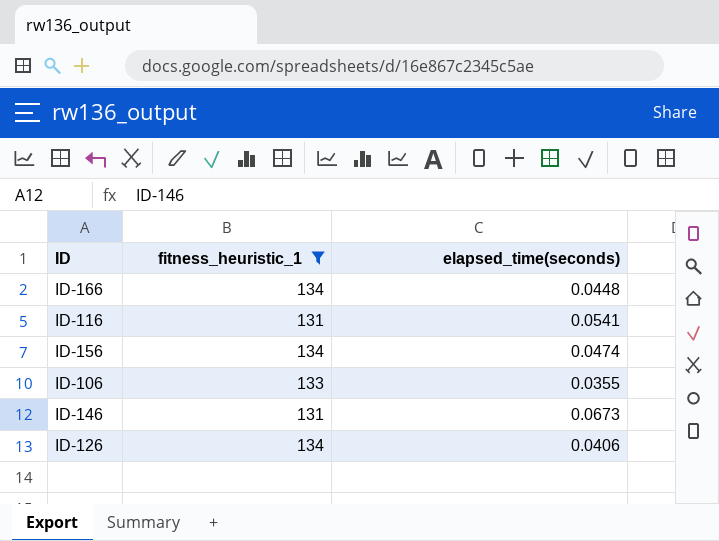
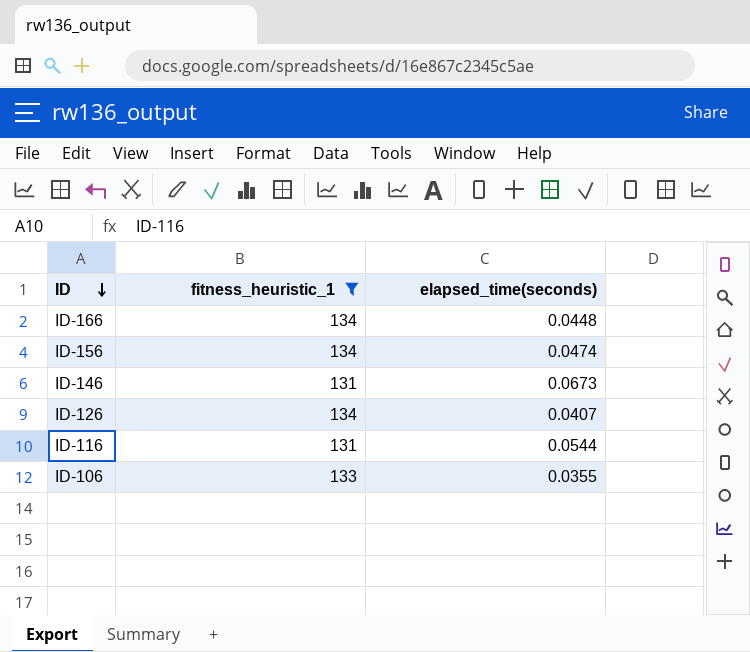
row order: none -> ID descending
ID-126 | elapsed_time(seconds): 0.0406 -> 0.0407
ID-116 | elapsed_time(seconds): 0.0541 -> 0.0544

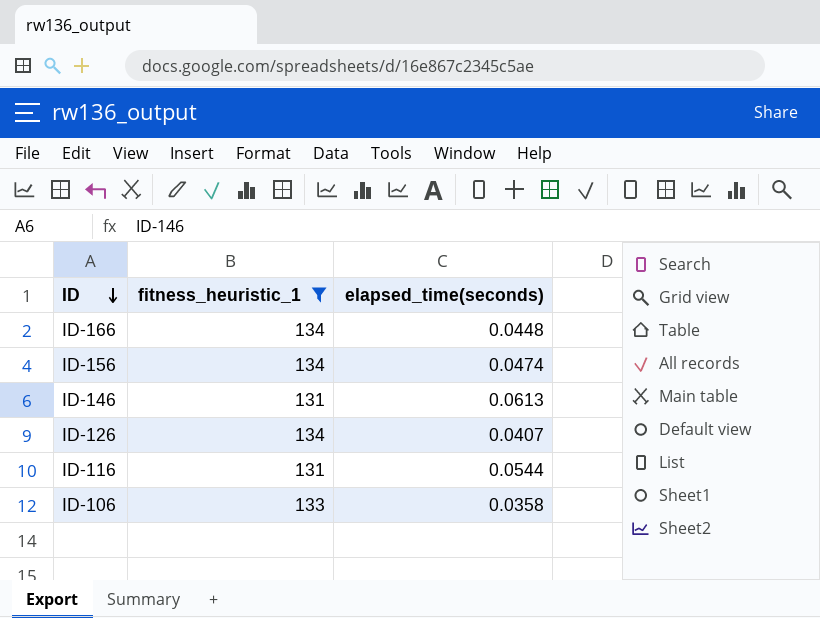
ID-146 | elapsed_time(seconds): 0.0673 -> 0.0613
ID-106 | elapsed_time(seconds): 0.0355 -> 0.0358

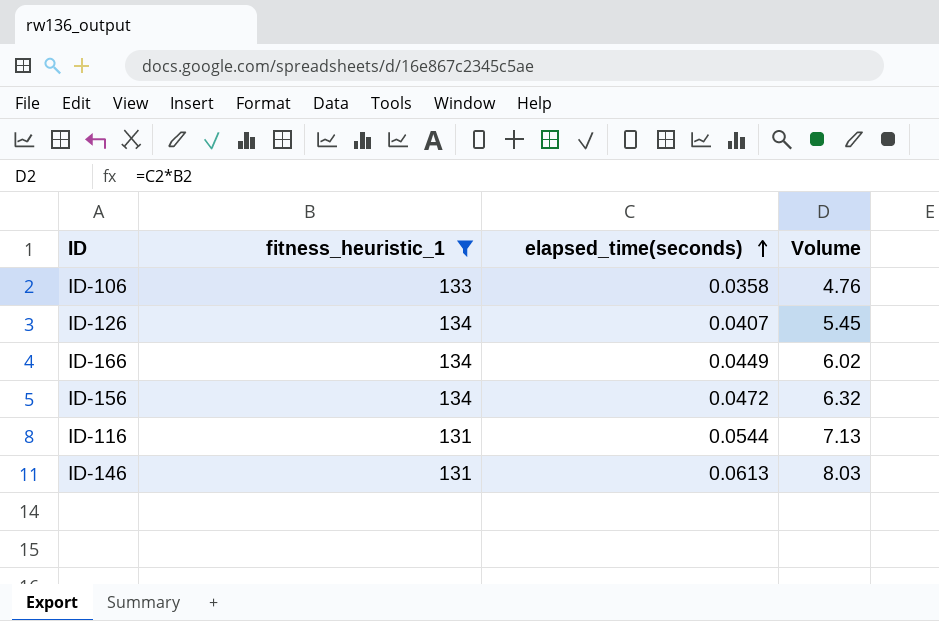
row order: ID descending -> elapsed_time(seconds) ascending
column Volume | formula: none -> [fitness_heuristic_1] * [elapsed_time(seconds)]
ID-166 | elapsed_time(seconds): 0.0448 -> 0.0449
ID-156 | elapsed_time(seconds): 0.0474 -> 0.0472

